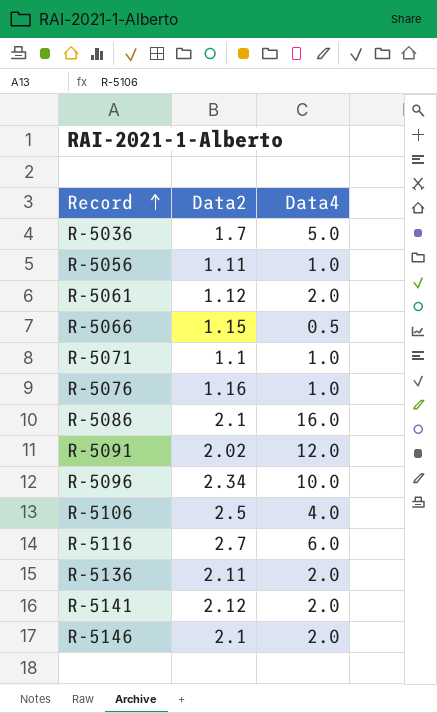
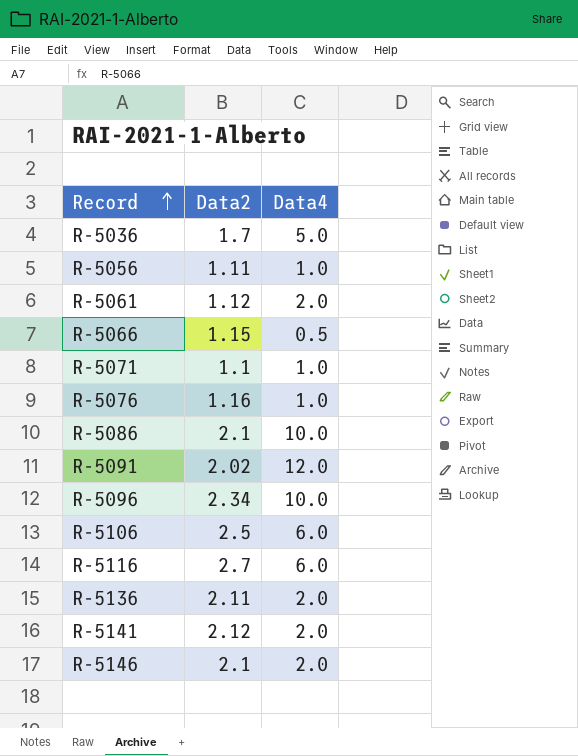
R-5086 | Data4: 16.0 -> 10.0
R-5106 | Data4: 4.0 -> 6.0

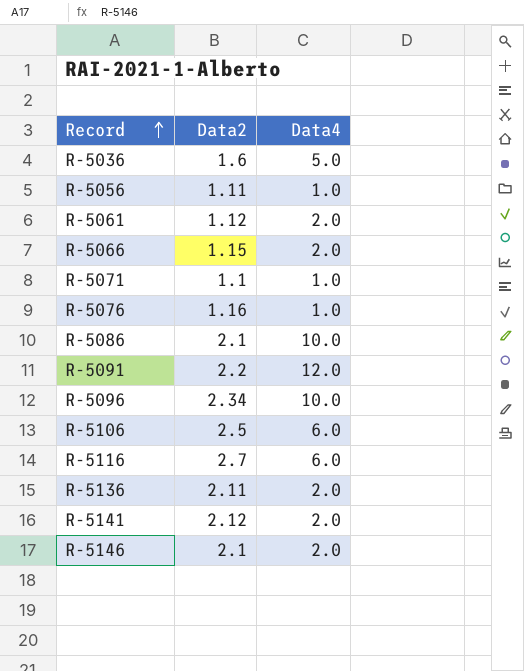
R-5036 | Data2: 1.7 -> 1.6
R-5066 | Data4: 0.5 -> 2.0
R-5091 | Data2: 2.02 -> 2.2

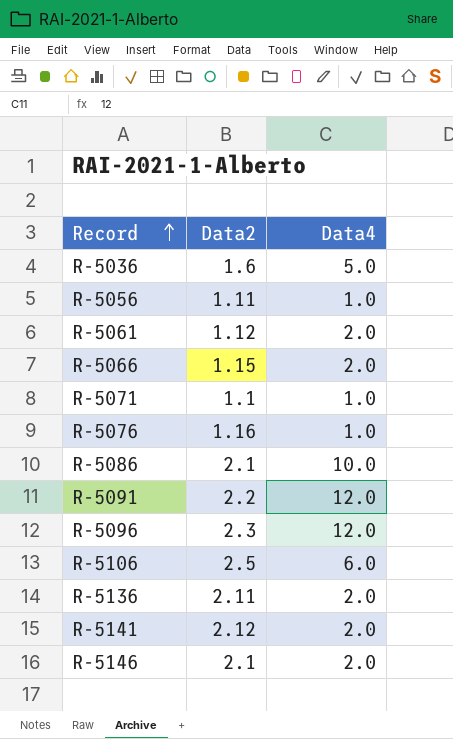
row R-5116: 2.7 | 6.0 -> none
R-5096 | Data2: 2.34 -> 2.3
R-5096 | Data4: 10.0 -> 12.0

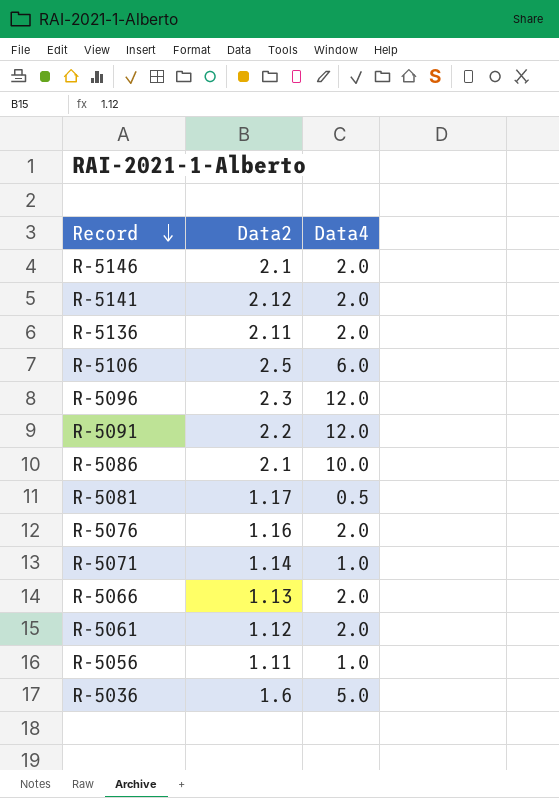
row order: Record ascending -> Record descending
row R-5081: none -> 1.17 | 0.5
R-5076 | Data4: 1.0 -> 2.0
R-5071 | Data2: 1.1 -> 1.14
R-5066 | Data2: 1.15 -> 1.13

